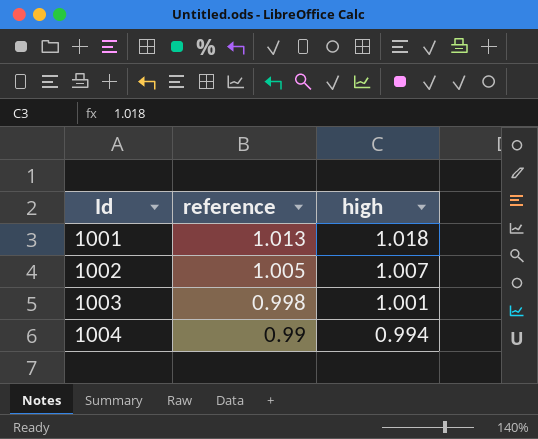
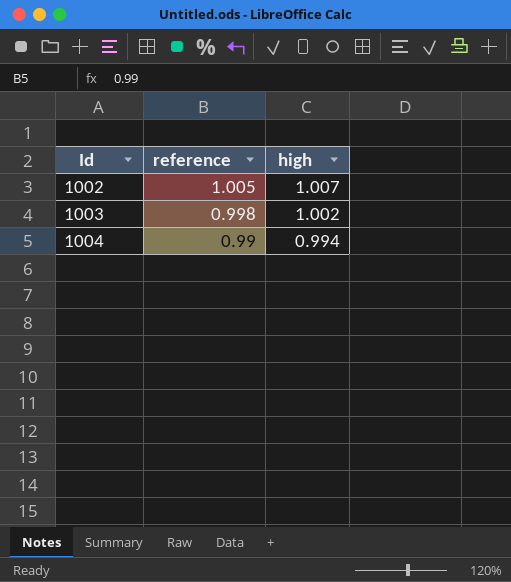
row 1001: 1.013 | 1.018 -> none
1003 | high: 1.001 -> 1.002

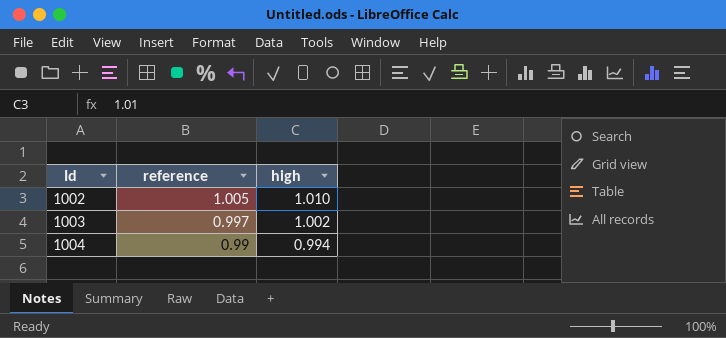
1002 | high: 1.007 -> 1.010
1003 | reference: 0.998 -> 0.997

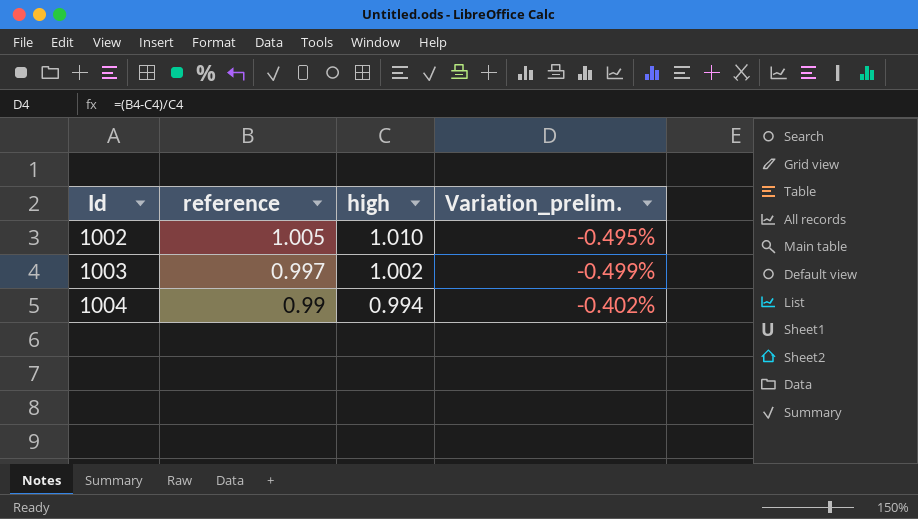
column Variation_prelim. | formula: none -> ([reference] - [high]) / [high]

